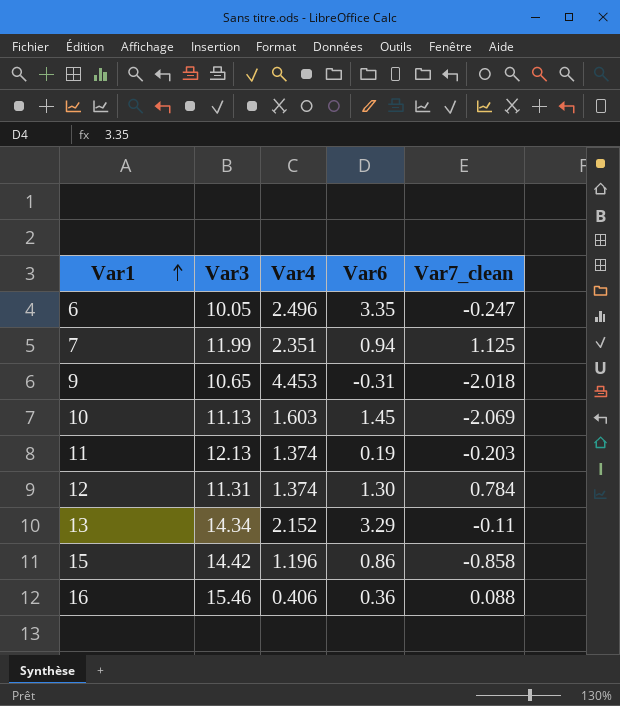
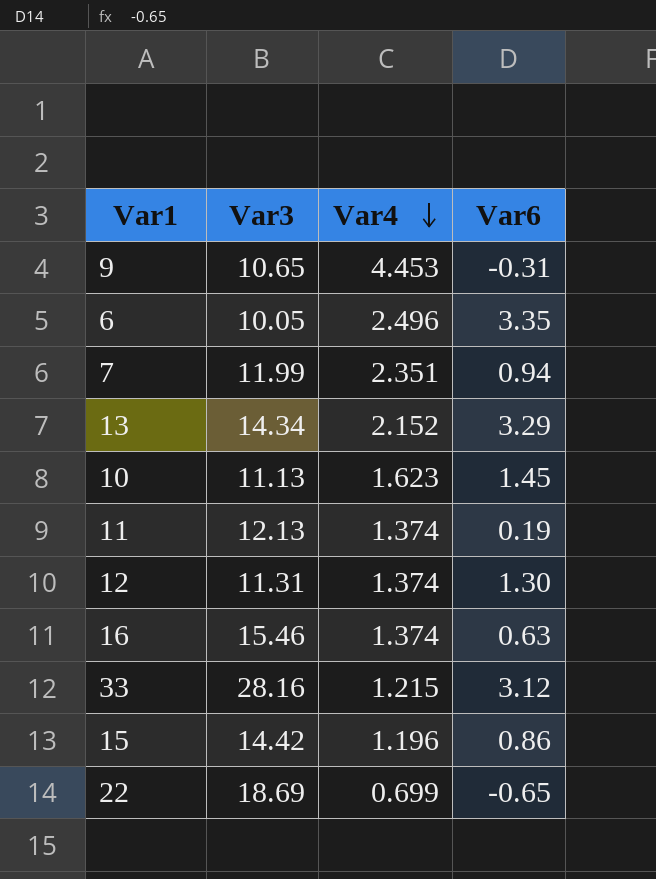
row order: Var1 ascending -> Var4 descending
column Var7_clean | position: 5 -> none
10 | Var4: 1.603 -> 1.623
16 | Var4: 0.406 -> 1.374
16 | Var6: 0.36 -> 0.63
row 33: none -> 28.16 | 1.215 | 3.12
row 22: none -> 18.69 | 0.699 | -0.65

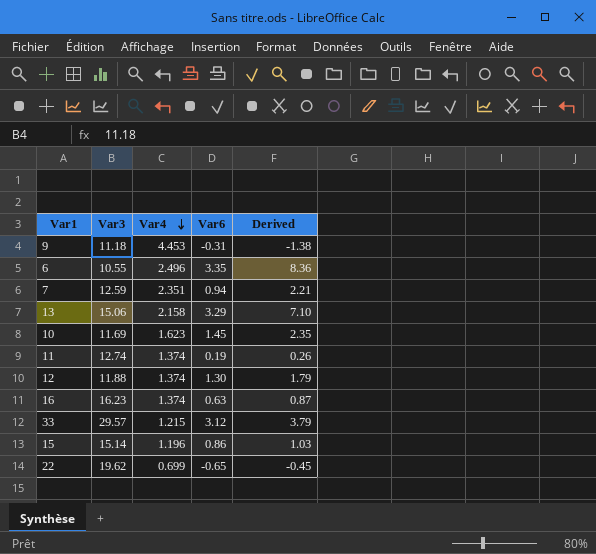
column Derived | formula: none -> [Var4] * [Var6]
9 | Var3: 10.65 -> 11.18
6 | Var3: 10.05 -> 10.55
7 | Var3: 11.99 -> 12.59
13 | Var3: 14.34 -> 15.06
13 | Var4: 2.152 -> 2.158
10 | Var3: 11.13 -> 11.69
11 | Var3: 12.13 -> 12.74
12 | Var3: 11.31 -> 11.88
16 | Var3: 15.46 -> 16.23
33 | Var3: 28.16 -> 29.57
15 | Var3: 14.42 -> 15.14
22 | Var3: 18.69 -> 19.62

